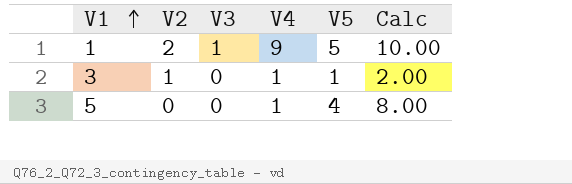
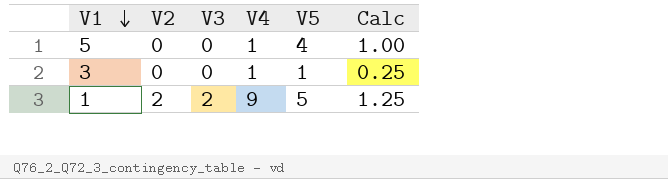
row order: V1 ascending -> V1 descending
column Calc | formula: [V5] * 2 -> [V5] * 0.25
3 | V2: 1 -> 0
1 | V3: 1 -> 2

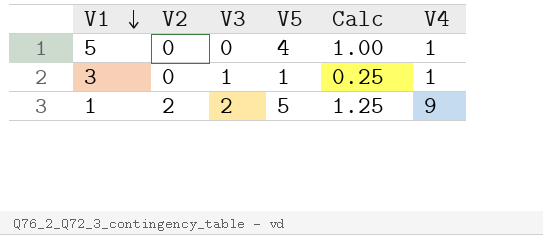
column V4 | position: 4 -> 6
3 | V3: 0 -> 1

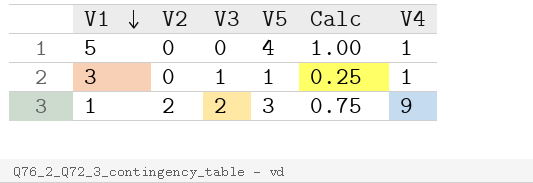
1 | V5: 5 -> 3
1 | Calc: 1.25 -> 0.75

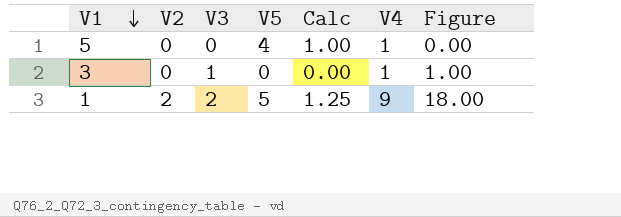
column Figure | formula: none -> [V3] * [V4]
3 | V5: 1 -> 0
3 | Calc: 0.25 -> 0.00
1 | V5: 3 -> 5
1 | Calc: 0.75 -> 1.25

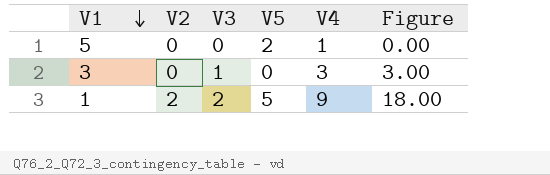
column Calc | formula: [V5] * 0.25 -> none
5 | V5: 4 -> 2
3 | V4: 1 -> 3
3 | Figure: 1.00 -> 3.00

